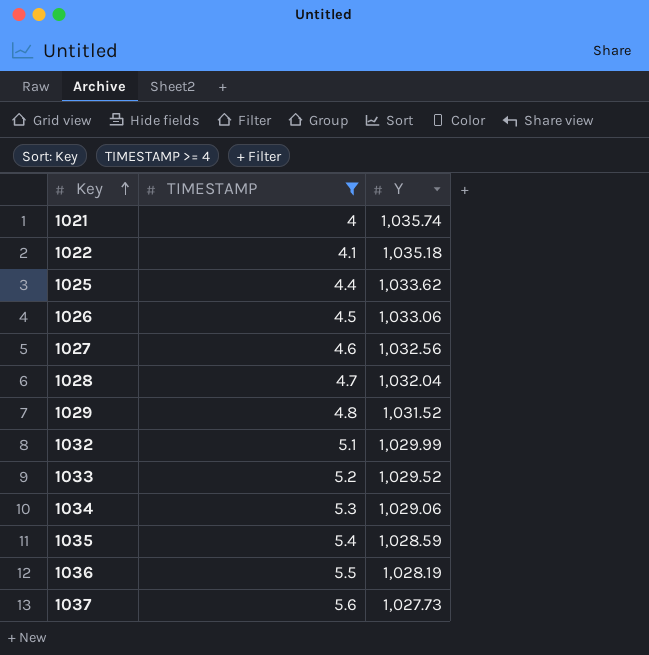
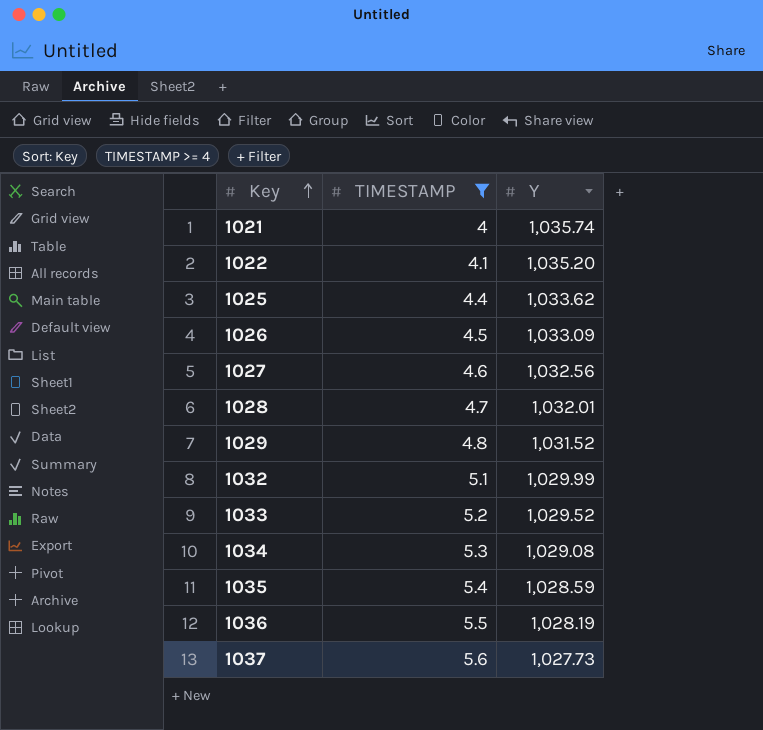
1022 | Y: 1,035.18 -> 1,035.20
1026 | Y: 1,033.06 -> 1,033.09
1028 | Y: 1,032.04 -> 1,032.01
1034 | Y: 1,029.06 -> 1,029.08

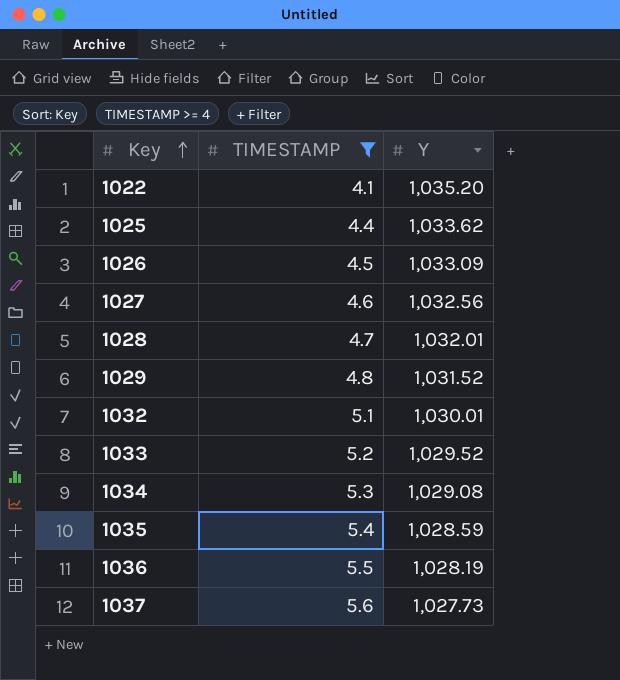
row 1021: 4 | 1,035.74 -> none
1032 | Y: 1,029.99 -> 1,030.01

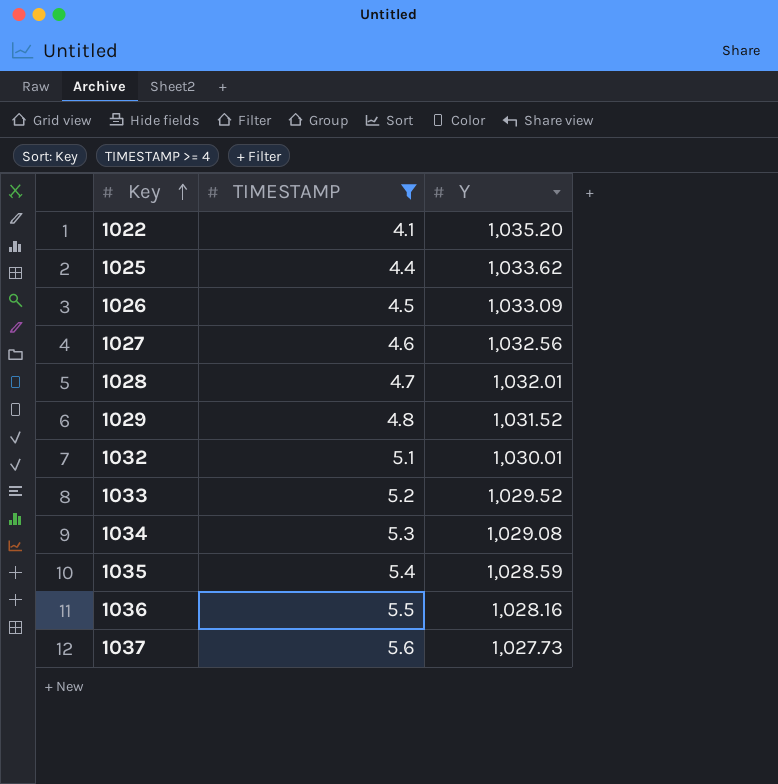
1036 | Y: 1,028.19 -> 1,028.16

